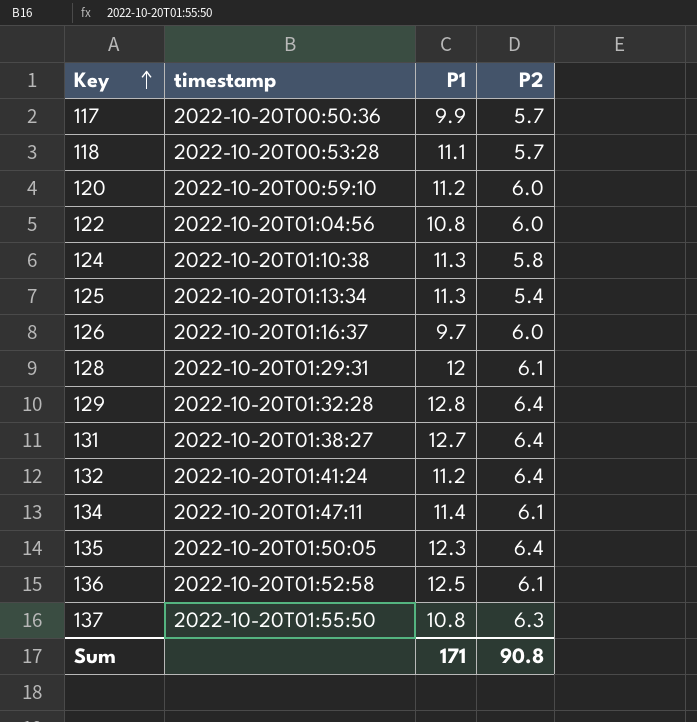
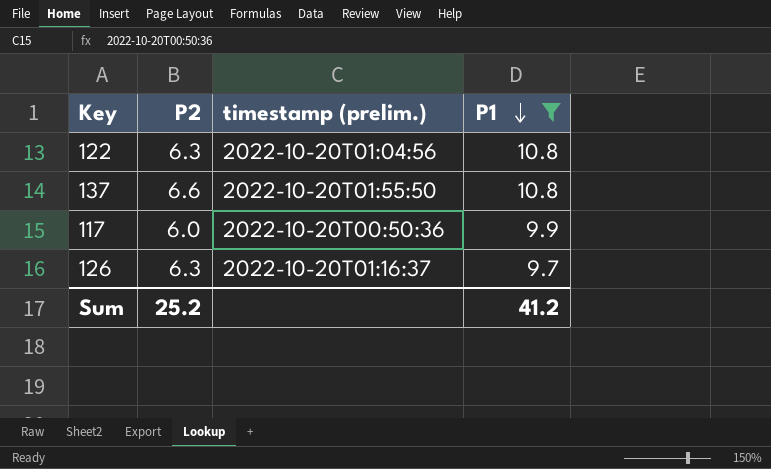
filter: none -> P1 <= 10.8
row order: Key ascending -> P1 descending
column P2 | position: 4 -> 2
column name: timestamp -> timestamp (prelim.)
122 | P2: 6.0 -> 6.3
137 | P2: 6.3 -> 6.6
117 | P2: 5.7 -> 6.0
126 | P2: 6.0 -> 6.3
Sum | P2: 90.8 -> 25.2
Sum | P1: 171 -> 41.2

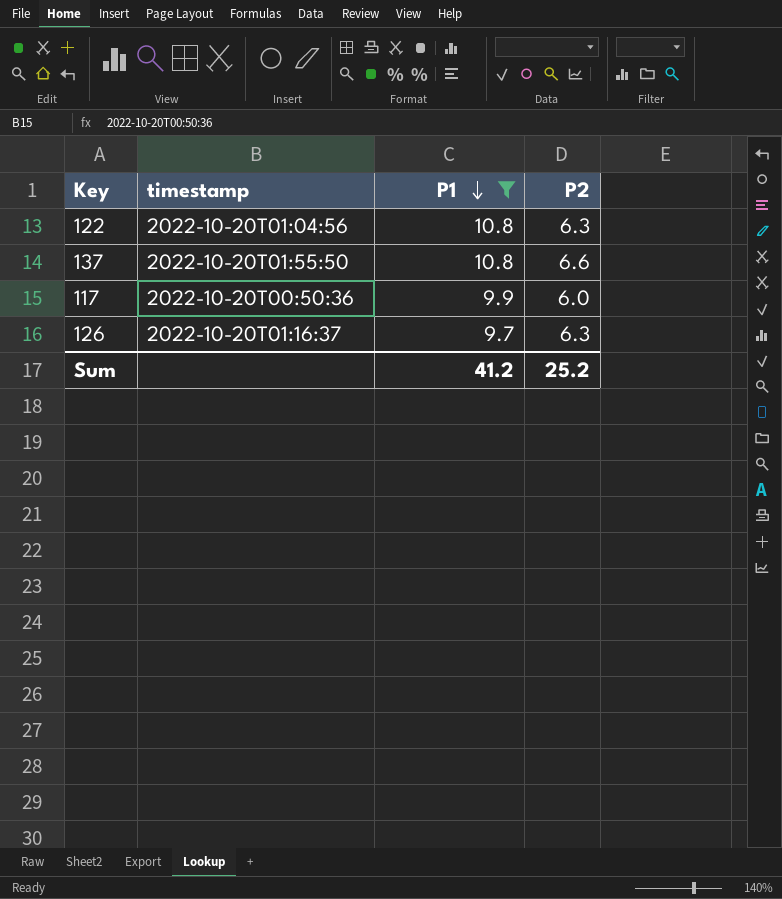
column name: timestamp (prelim.) -> timestamp
column P2 | position: 2 -> 4

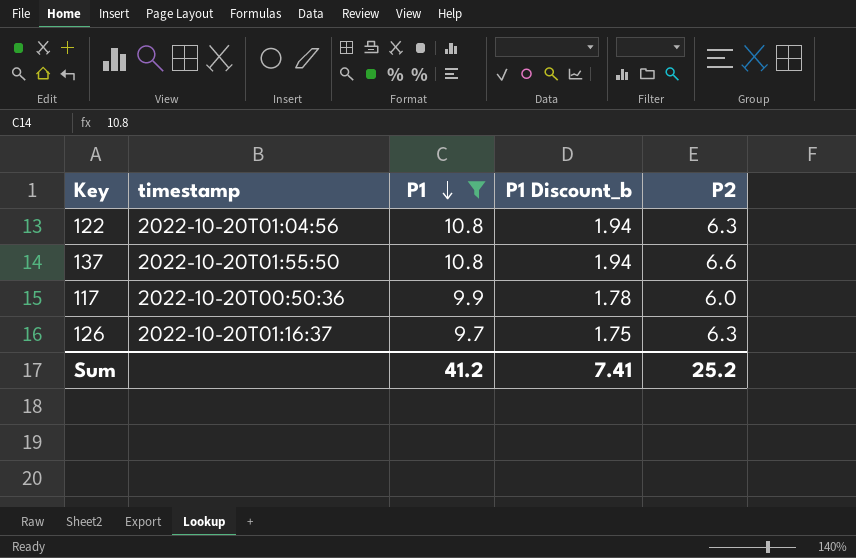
column P1 Discount_b | formula: none -> [P1] * 0.18

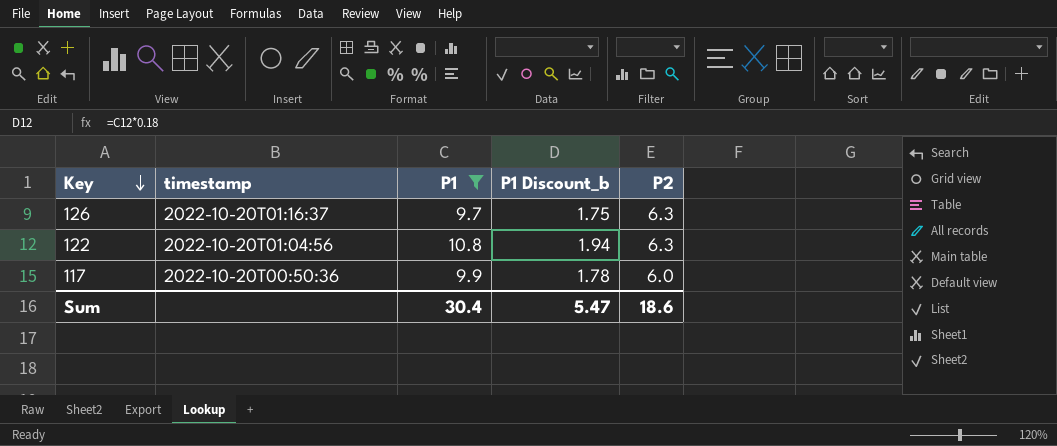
row order: P1 descending -> Key descending
row 137: 2022-10-20T01:55:50 | 10.8 | 1.94 | 6.6 -> none
Sum | P1: 41.2 -> 30.4
Sum | P1 Discount_b: 7.41 -> 5.47
Sum | P2: 25.2 -> 18.6

